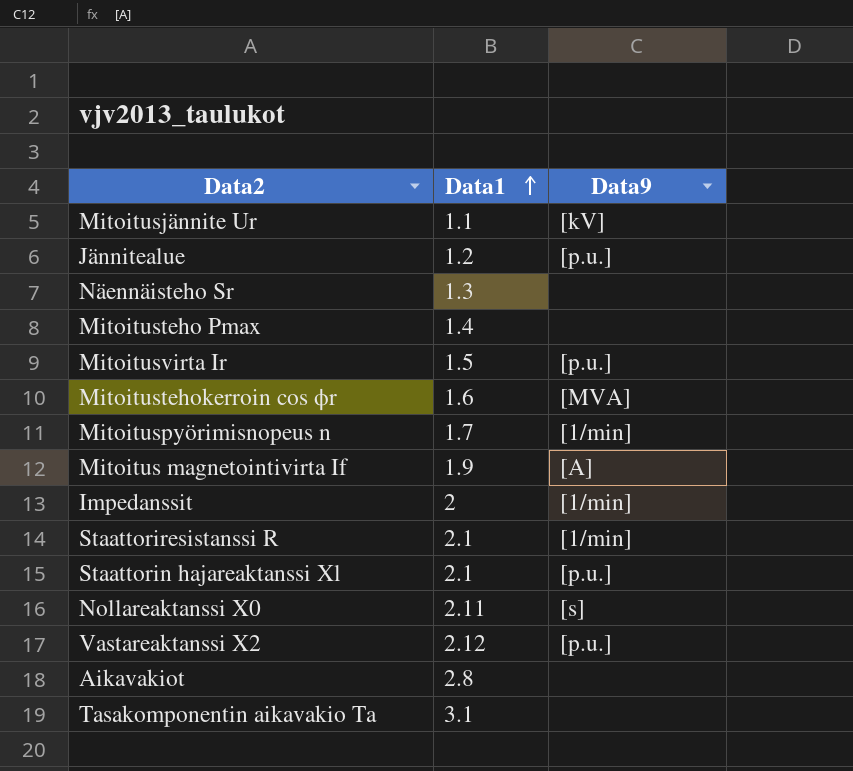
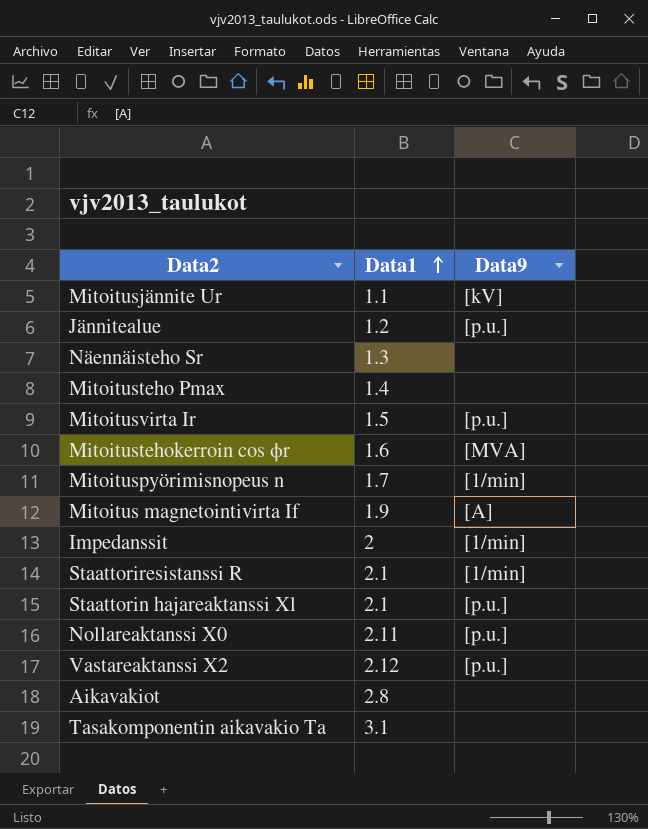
Nollareaktanssi X0 | Data9: [s] -> [p.u.]

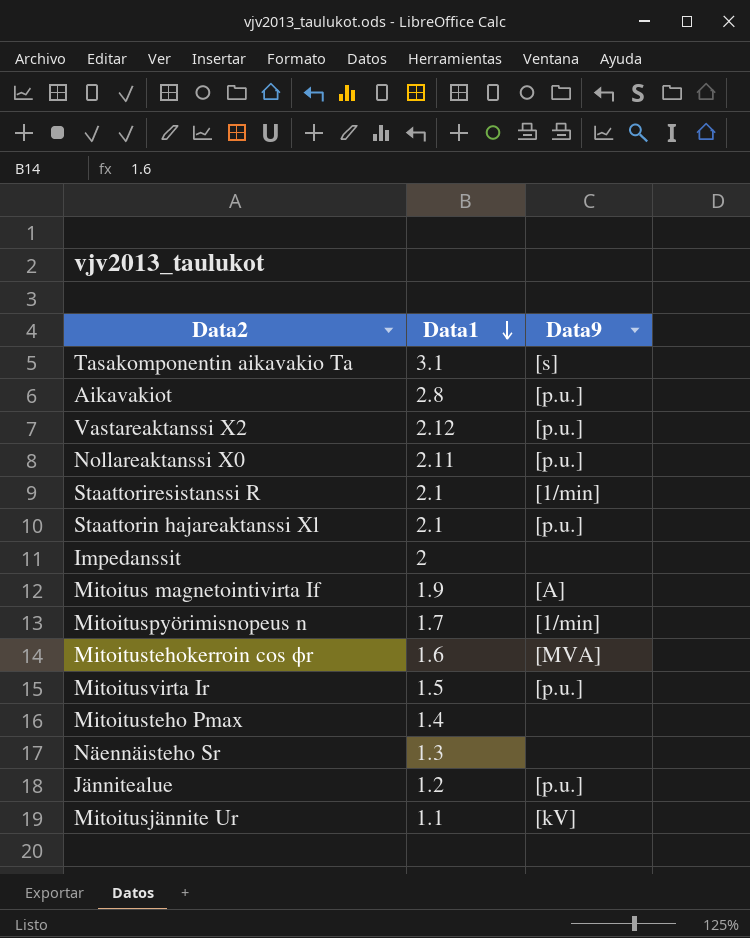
row order: Data1 ascending -> Data1 descending
Tasakomponentin aikavakio Ta | Data9: none -> [s]
Aikavakiot | Data9: none -> [p.u.]
Impedanssit | Data9: [1/min] -> none

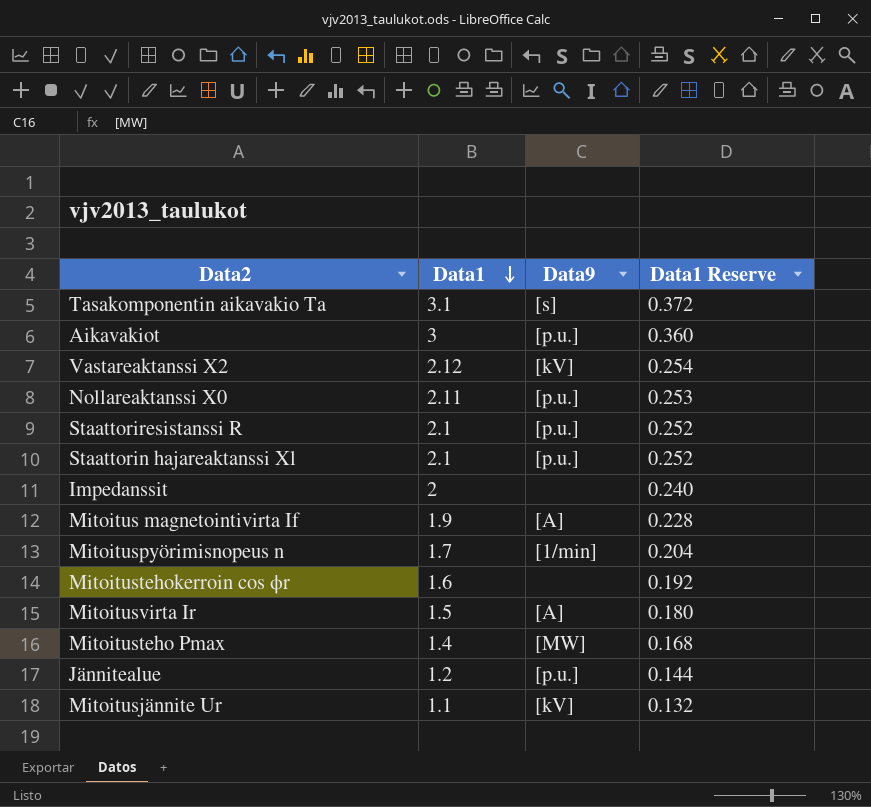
column Data1 Reserve | formula: none -> [Data1] * 0.12
row Näennäisteho Sr: 1.3 | none -> none
Aikavakiot | Data1: 2.8 -> 3
Vastareaktanssi X2 | Data9: [p.u.] -> [kV]
Staattoriresistanssi R | Data9: [1/min] -> [p.u.]
Mitoitustehokerroin cos ϕr | Data9: [MVA] -> none
Mitoitusvirta Ir | Data9: [p.u.] -> [A]
Mitoitusteho Pmax | Data9: none -> [MW]

